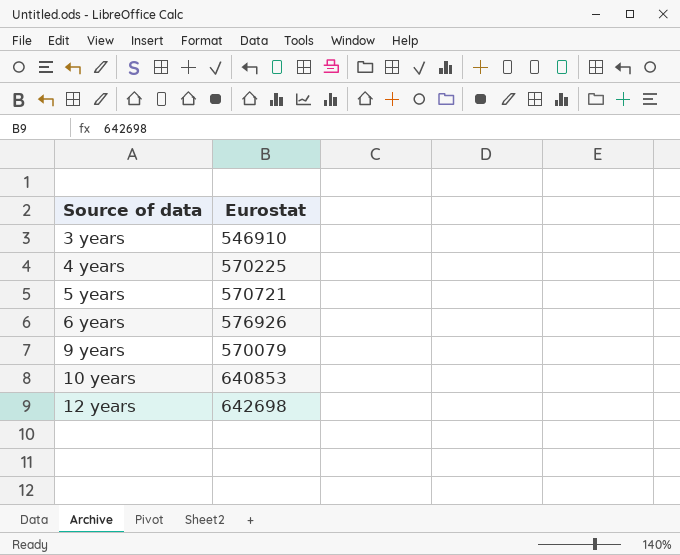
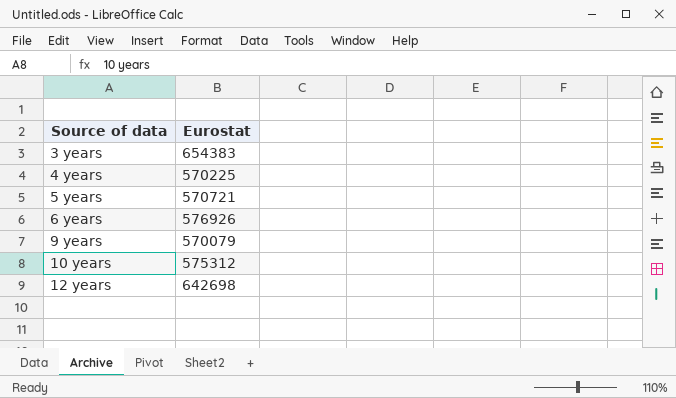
3 years | Eurostat: 546910 -> 654383
10 years | Eurostat: 640853 -> 575312

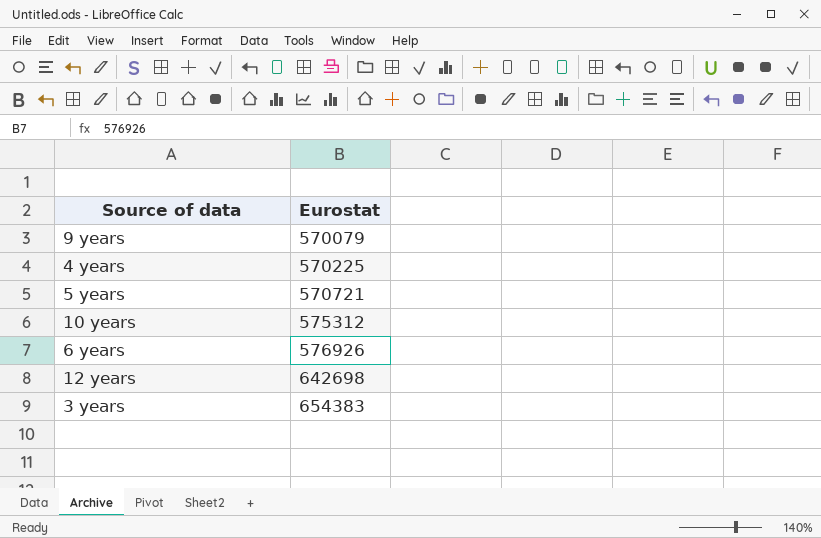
row order: Source of data ascending -> Eurostat ascending

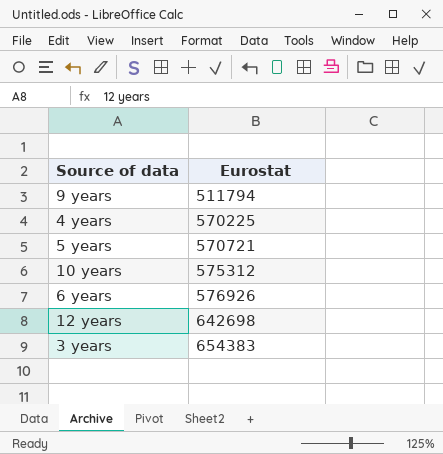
9 years | Eurostat: 570079 -> 511794

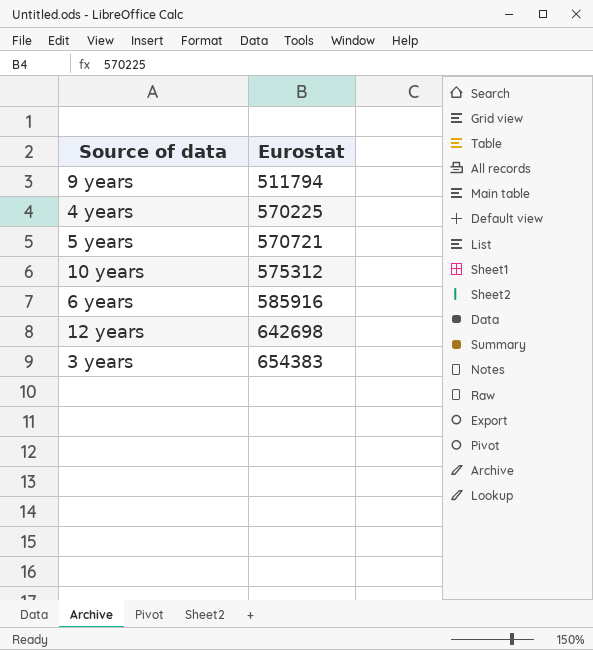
6 years | Eurostat: 576926 -> 585916

